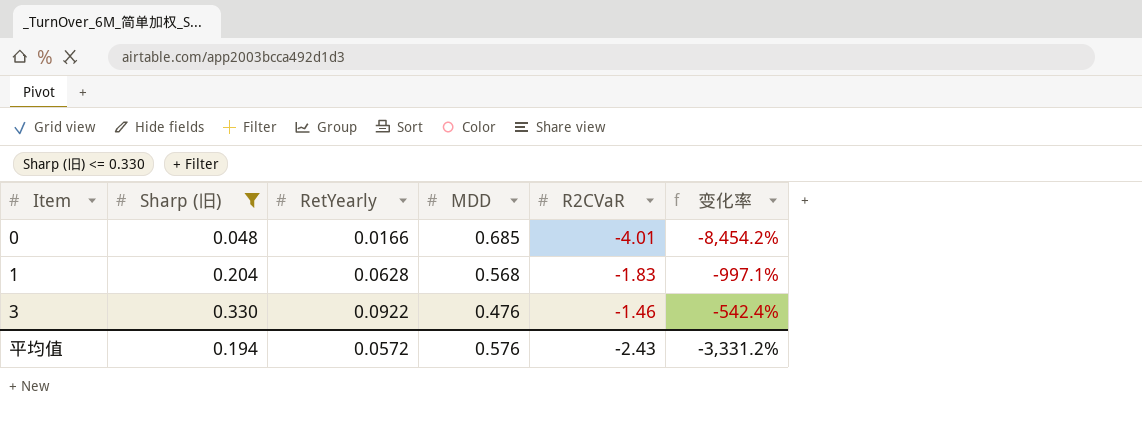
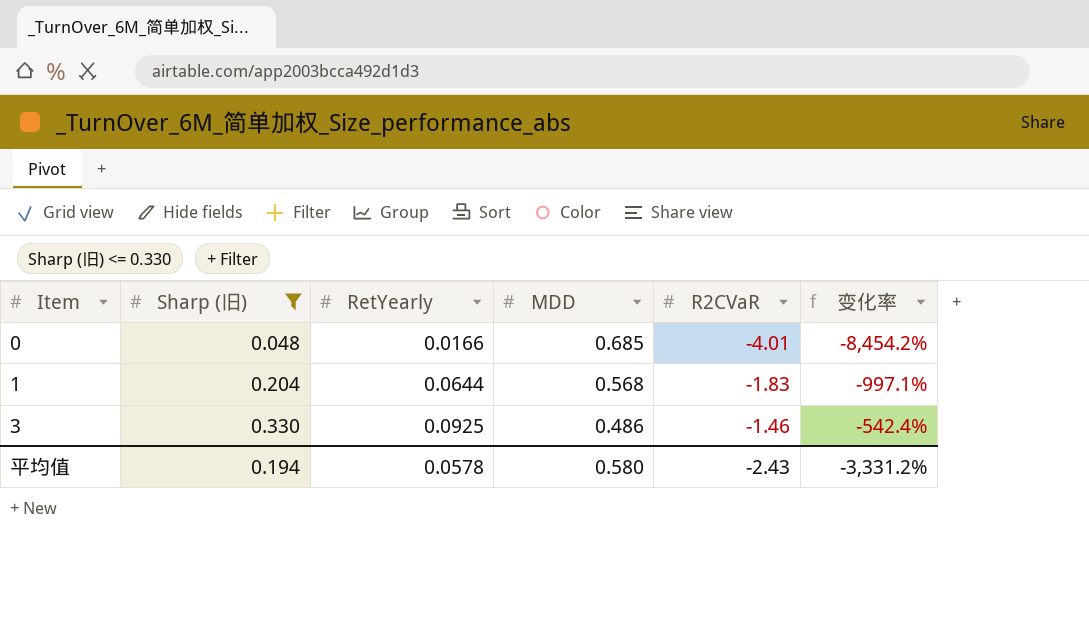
1 | RetYearly: 0.0628 -> 0.0644
3 | RetYearly: 0.0922 -> 0.0925
3 | MDD: 0.476 -> 0.486
平均值 | RetYearly: 0.0572 -> 0.0578
平均值 | MDD: 0.576 -> 0.580

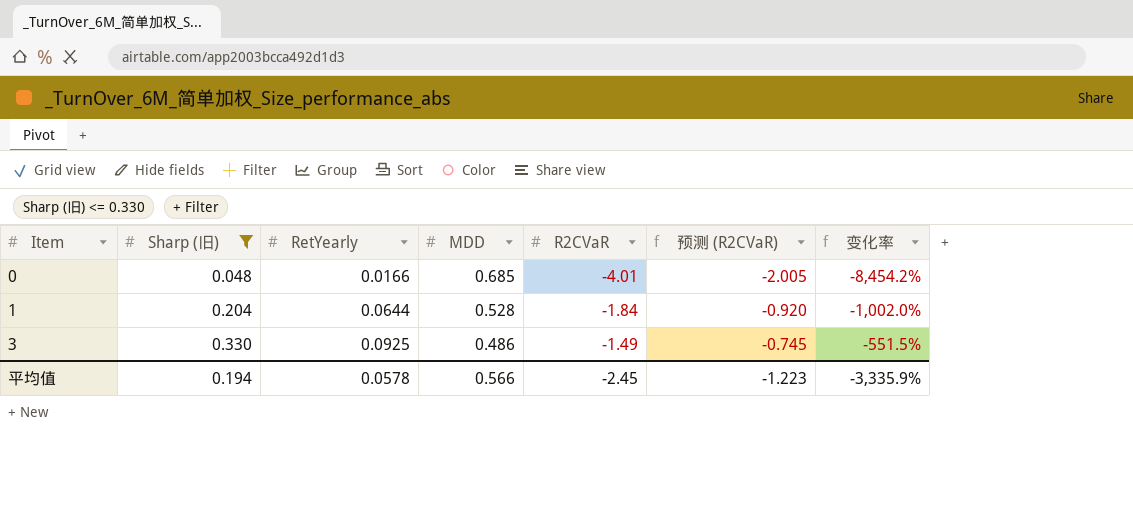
column 预测 (R2CVaR) | formula: none -> [R2CVaR] * 0.5
1 | MDD: 0.568 -> 0.528
1 | R2CVaR: -1.83 -> -1.84
1 | 变化率: -997.1% -> -1,002.0%
3 | R2CVaR: -1.46 -> -1.49
3 | 变化率: -542.4% -> -551.5%
平均值 | MDD: 0.580 -> 0.566
平均值 | R2CVaR: -2.43 -> -2.45
平均值 | 变化率: -3,331.2% -> -3,335.9%

